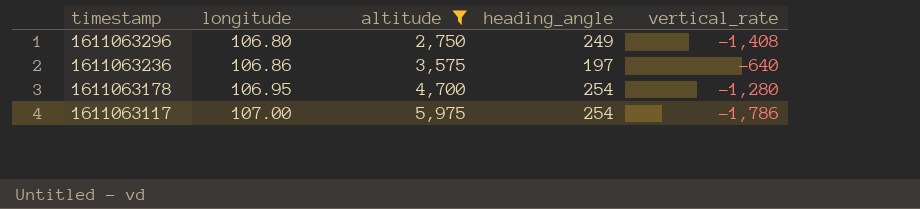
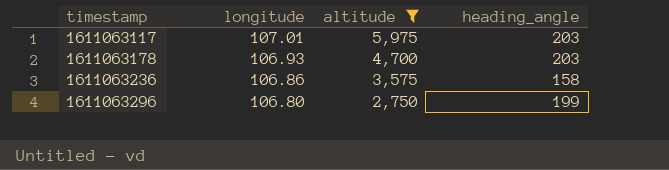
row order: timestamp descending -> timestamp ascending
column vertical_rate | position: 5 -> none
1611063117 | longitude: 107.00 -> 107.01
1611063117 | heading_angle: 254 -> 203
1611063178 | longitude: 106.95 -> 106.93
1611063178 | heading_angle: 254 -> 203
1611063236 | heading_angle: 197 -> 158
1611063296 | heading_angle: 249 -> 199

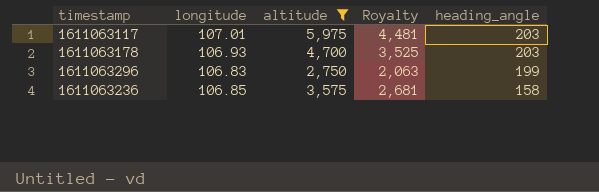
row order: timestamp ascending -> heading_angle descending
column Royalty | formula: none -> [altitude] * 0.75
1611063296 | longitude: 106.80 -> 106.83
1611063236 | longitude: 106.86 -> 106.85

